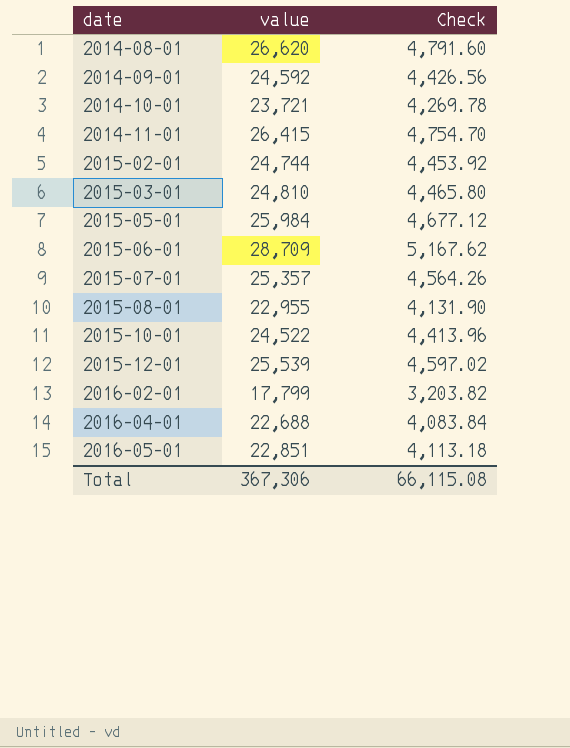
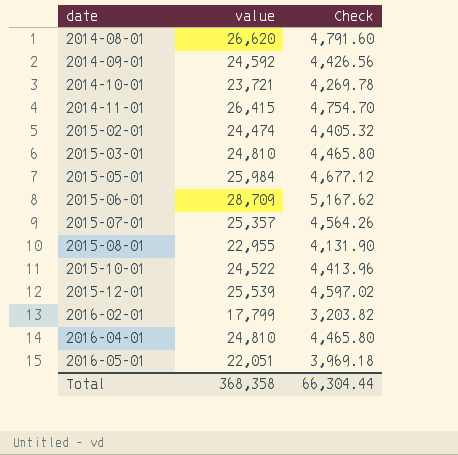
2015-02-01 | value: 24,744 -> 24,474
2015-02-01 | Check: 4,453.92 -> 4,405.32
2016-04-01 | value: 22,688 -> 24,810
2016-04-01 | Check: 4,083.84 -> 4,465.80
2016-05-01 | value: 22,851 -> 22,051
2016-05-01 | Check: 4,113.18 -> 3,969.18
Total | value: 367,306 -> 368,358
Total | Check: 66,115.08 -> 66,304.44

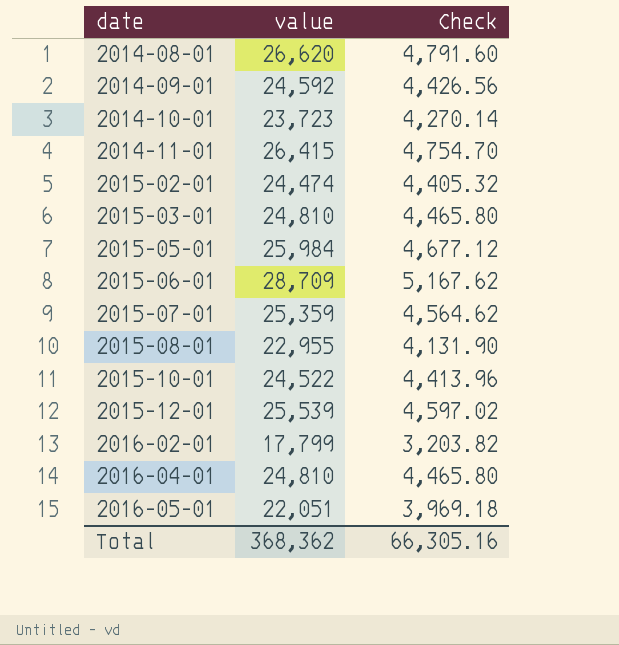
2014-10-01 | value: 23,721 -> 23,723
2014-10-01 | Check: 4,269.78 -> 4,270.14
2015-07-01 | value: 25,357 -> 25,359
2015-07-01 | Check: 4,564.26 -> 4,564.62
Total | value: 368,358 -> 368,362
Total | Check: 66,304.44 -> 66,305.16

